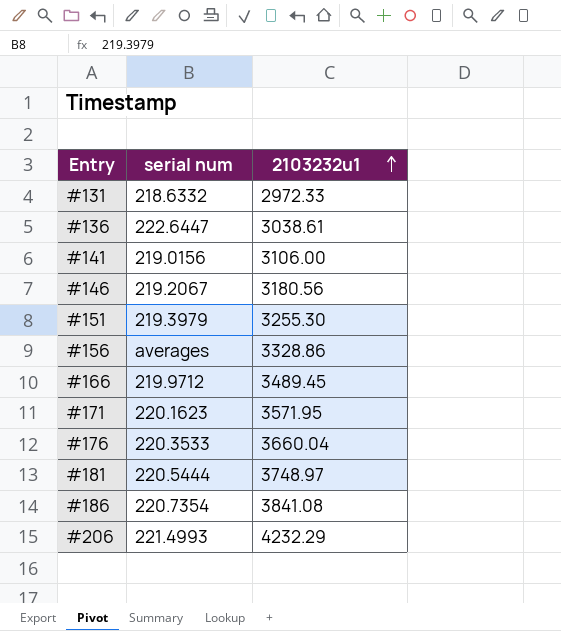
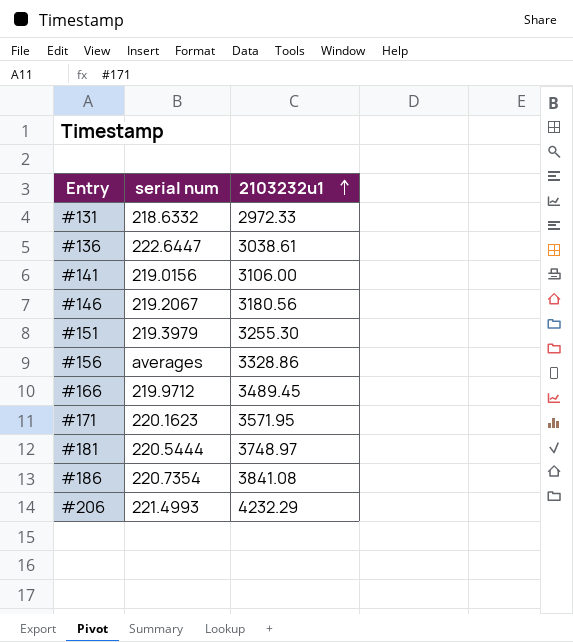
row #176: 220.3533 | 3660.04 -> none

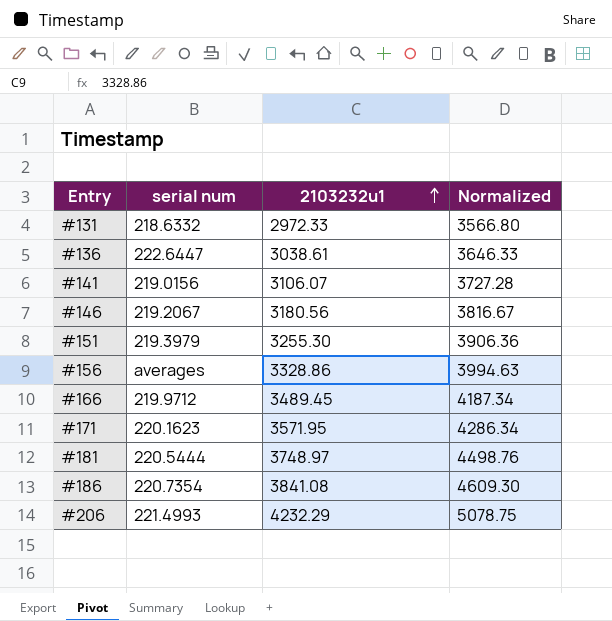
column Normalized | formula: none -> [2103232u1] * 1.2
#141 | 2103232u1: 3106.00 -> 3106.07

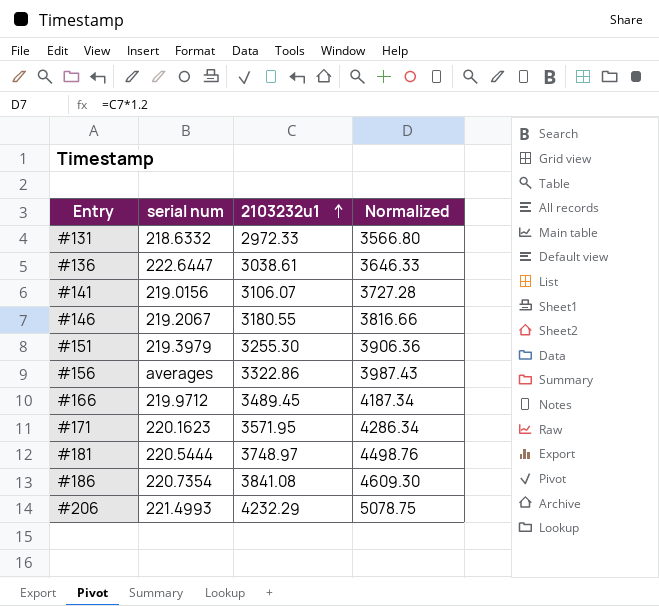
#146 | 2103232u1: 3180.56 -> 3180.55
#146 | Normalized: 3816.67 -> 3816.66
#156 | 2103232u1: 3328.86 -> 3322.86
#156 | Normalized: 3994.63 -> 3987.43

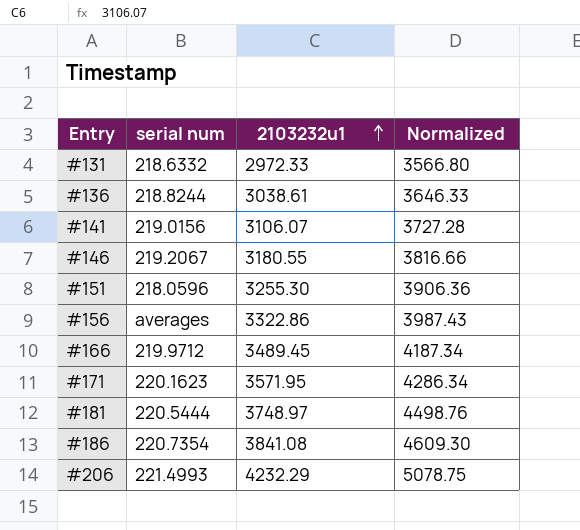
#136 | serial num: 222.6447 -> 218.8244
#151 | serial num: 219.3979 -> 218.0596

